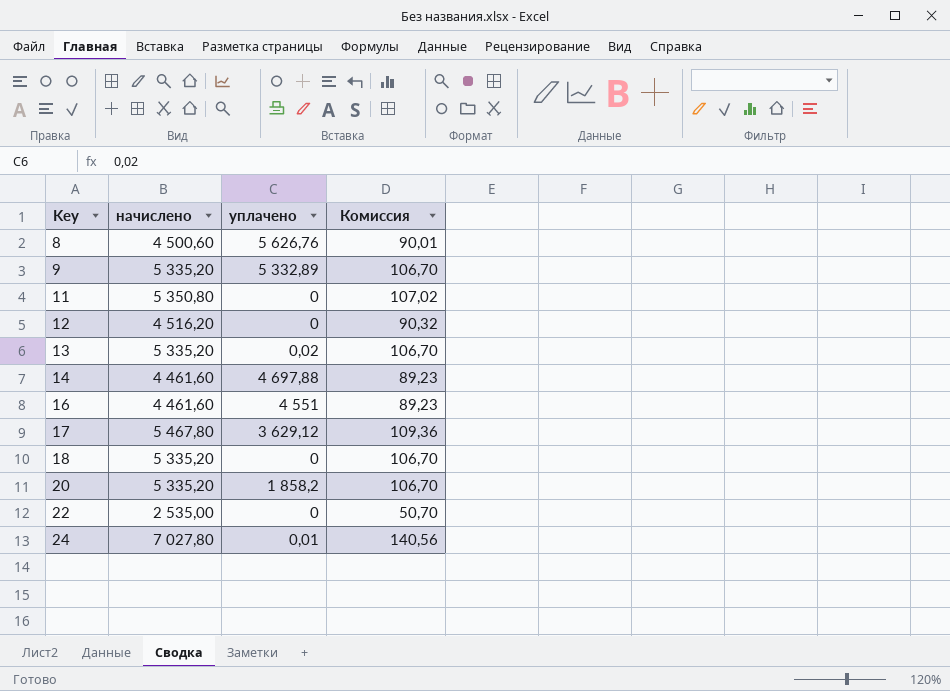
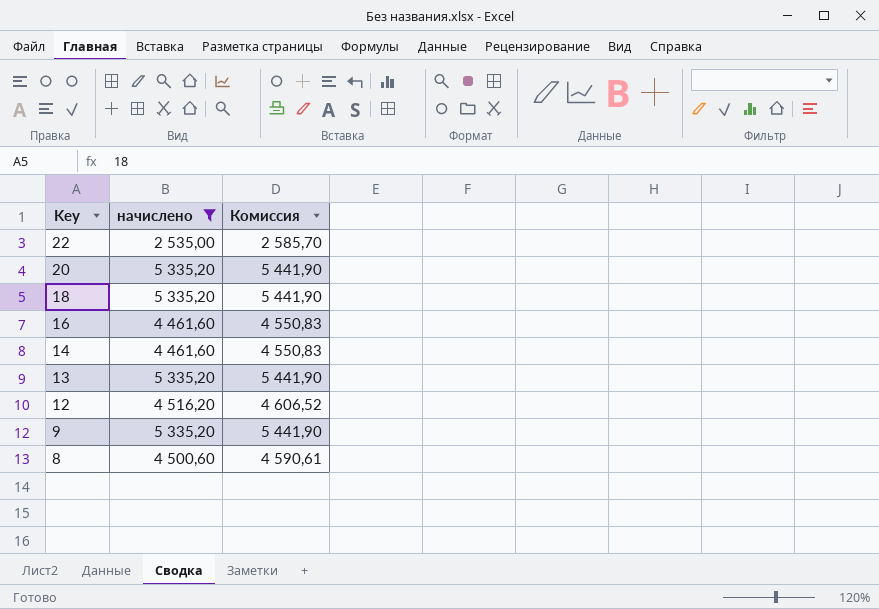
filter: none -> начислено <= 5 335,20
row order: Key ascending -> Key descending
column уплачено | position: 3 -> none
column Комиссия | formula: [начислено] * 0,02 -> [начислено] * 1,02

